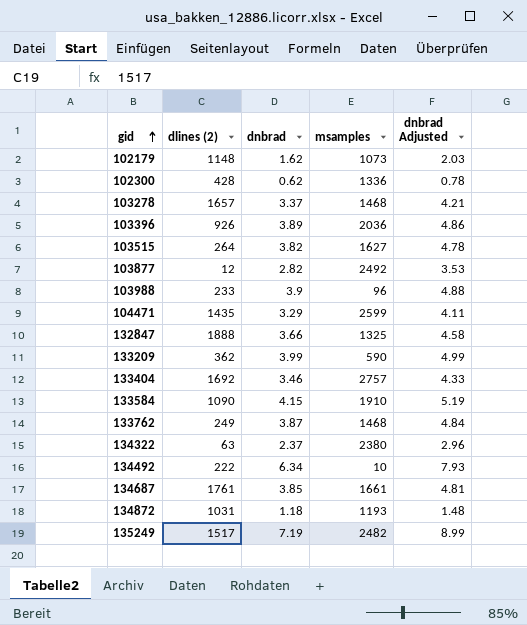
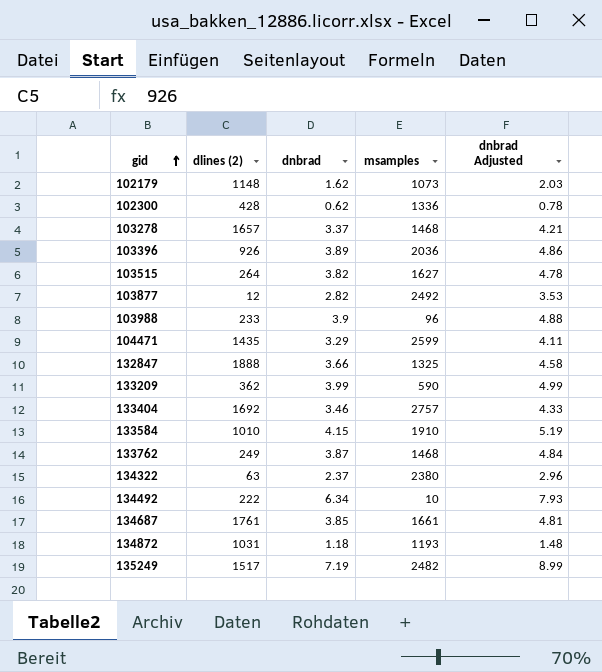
133584 | dlines (2): 1090 -> 1010

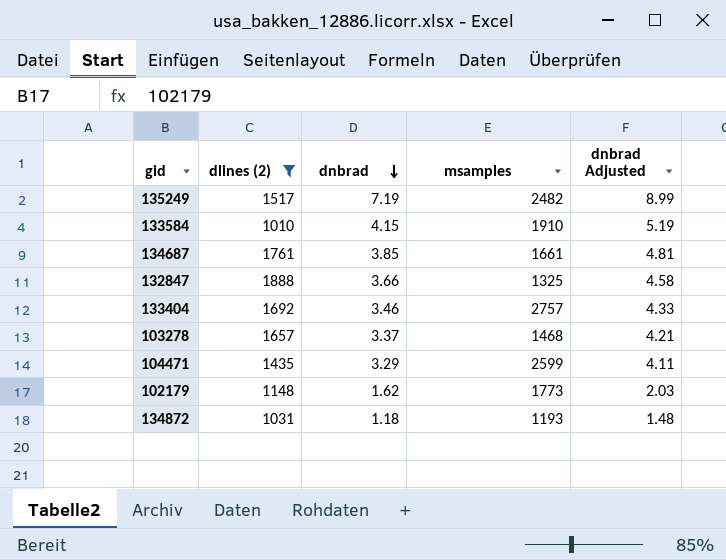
filter: none -> dlines (2) >= 1010
row order: gid ascending -> dnbrad descending
102179 | msamples: 1073 -> 1773

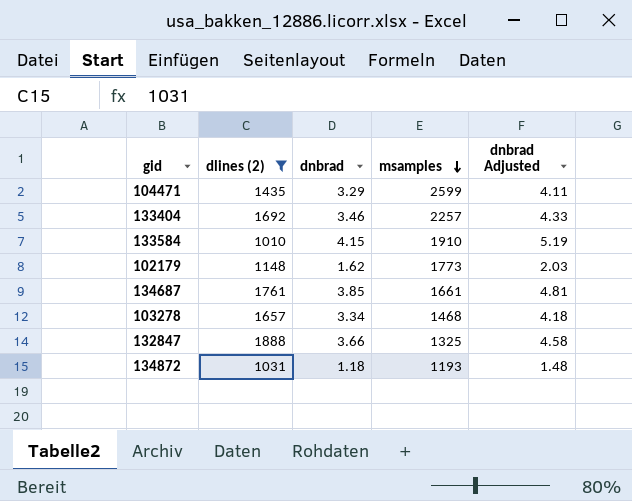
row order: dnbrad descending -> msamples descending
row 135249: 1517 | 7.19 | 2482 | 8.99 -> none
133404 | msamples: 2757 -> 2257
103278 | dnbrad: 3.37 -> 3.34
103278 | dnbrad Adjusted: 4.21 -> 4.18

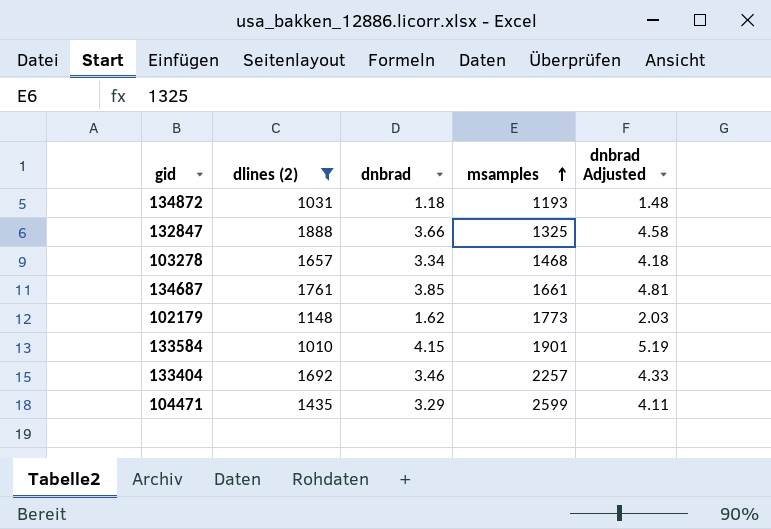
row order: msamples descending -> msamples ascending
133584 | msamples: 1910 -> 1901

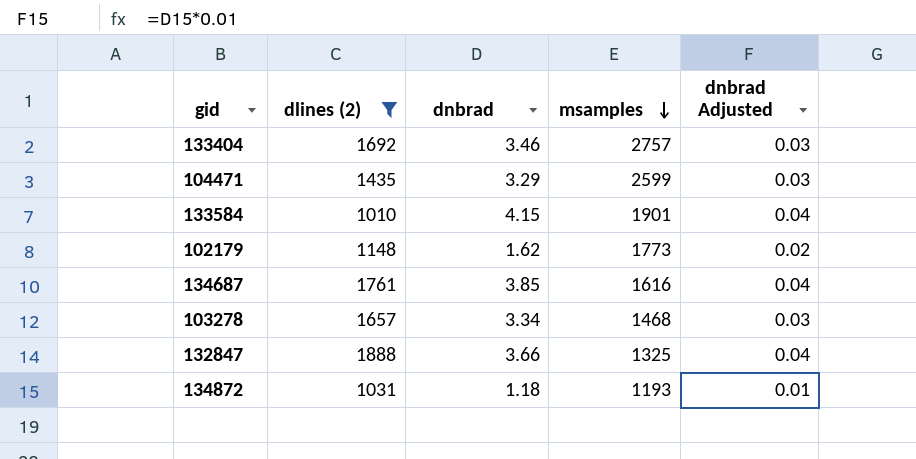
row order: msamples ascending -> msamples descending
column dnbrad Adjusted | formula: [dnbrad] * 1.25 -> [dnbrad] * 0.01
133404 | msamples: 2257 -> 2757
134687 | msamples: 1661 -> 1616

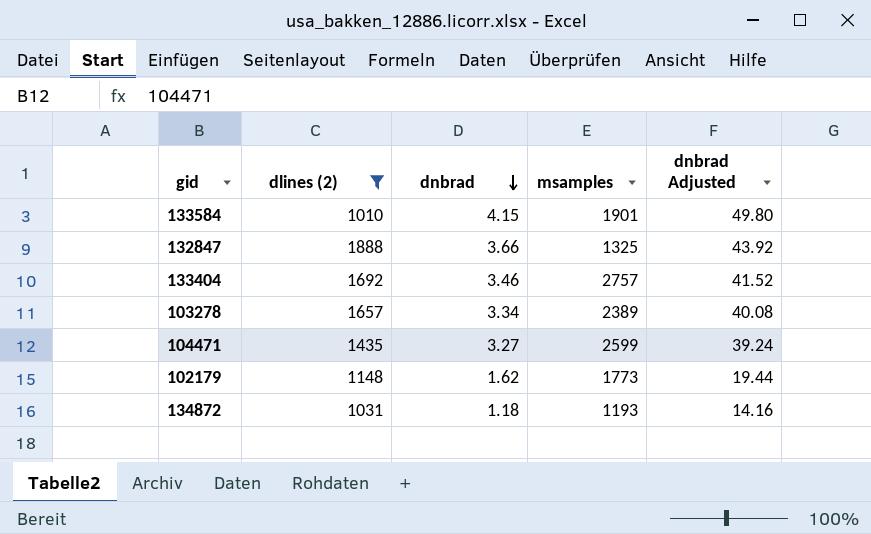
row order: msamples descending -> dnbrad descending
column dnbrad Adjusted | formula: [dnbrad] * 0.01 -> [dnbrad] * 12
row 134687: 1761 | 3.85 | 1616 | 0.04 -> none
103278 | msamples: 1468 -> 2389
104471 | dnbrad: 3.29 -> 3.27

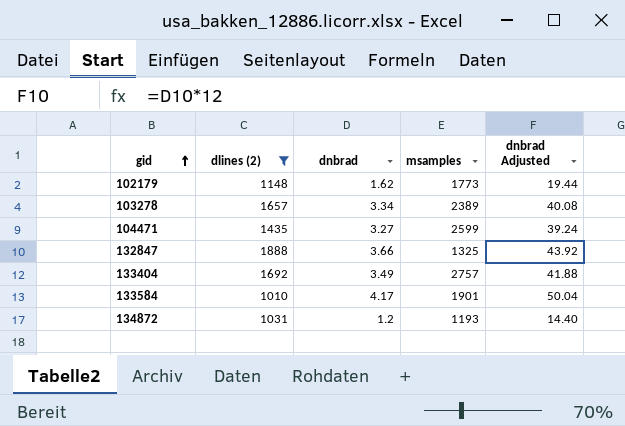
row order: dnbrad descending -> gid ascending
133404 | dnbrad: 3.46 -> 3.49
133404 | dnbrad Adjusted: 41.52 -> 41.88
133584 | dnbrad: 4.15 -> 4.17
133584 | dnbrad Adjusted: 49.80 -> 50.04
134872 | dnbrad: 1.18 -> 1.2
134872 | dnbrad Adjusted: 14.16 -> 14.40

